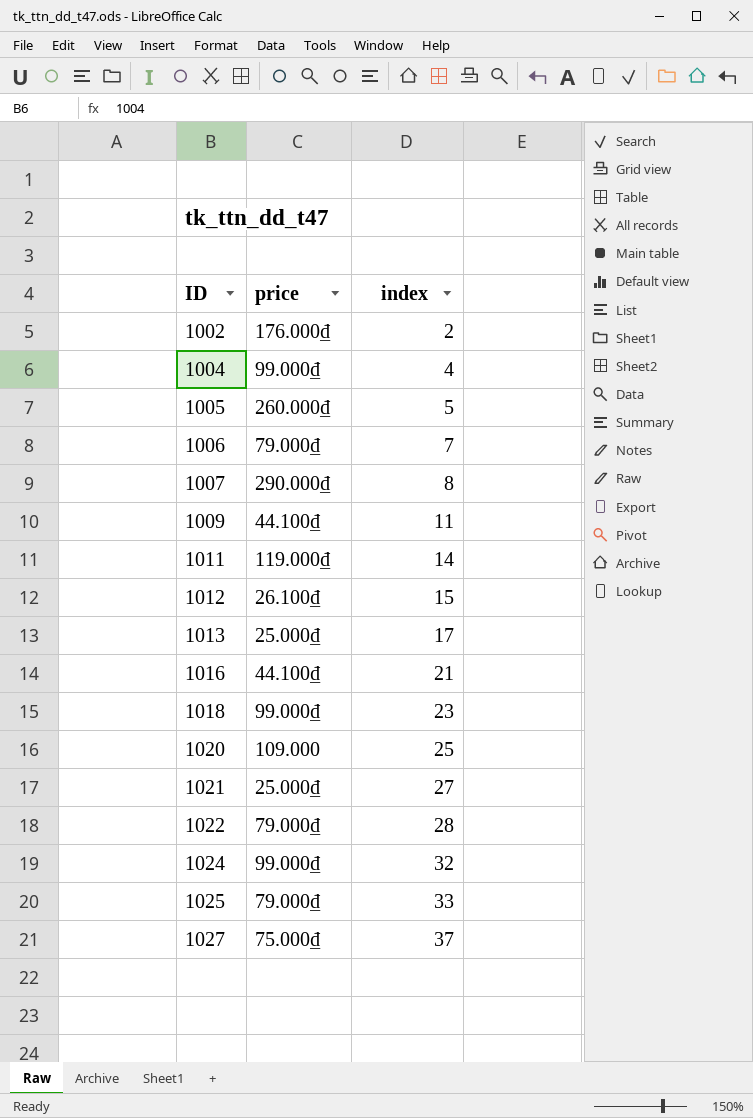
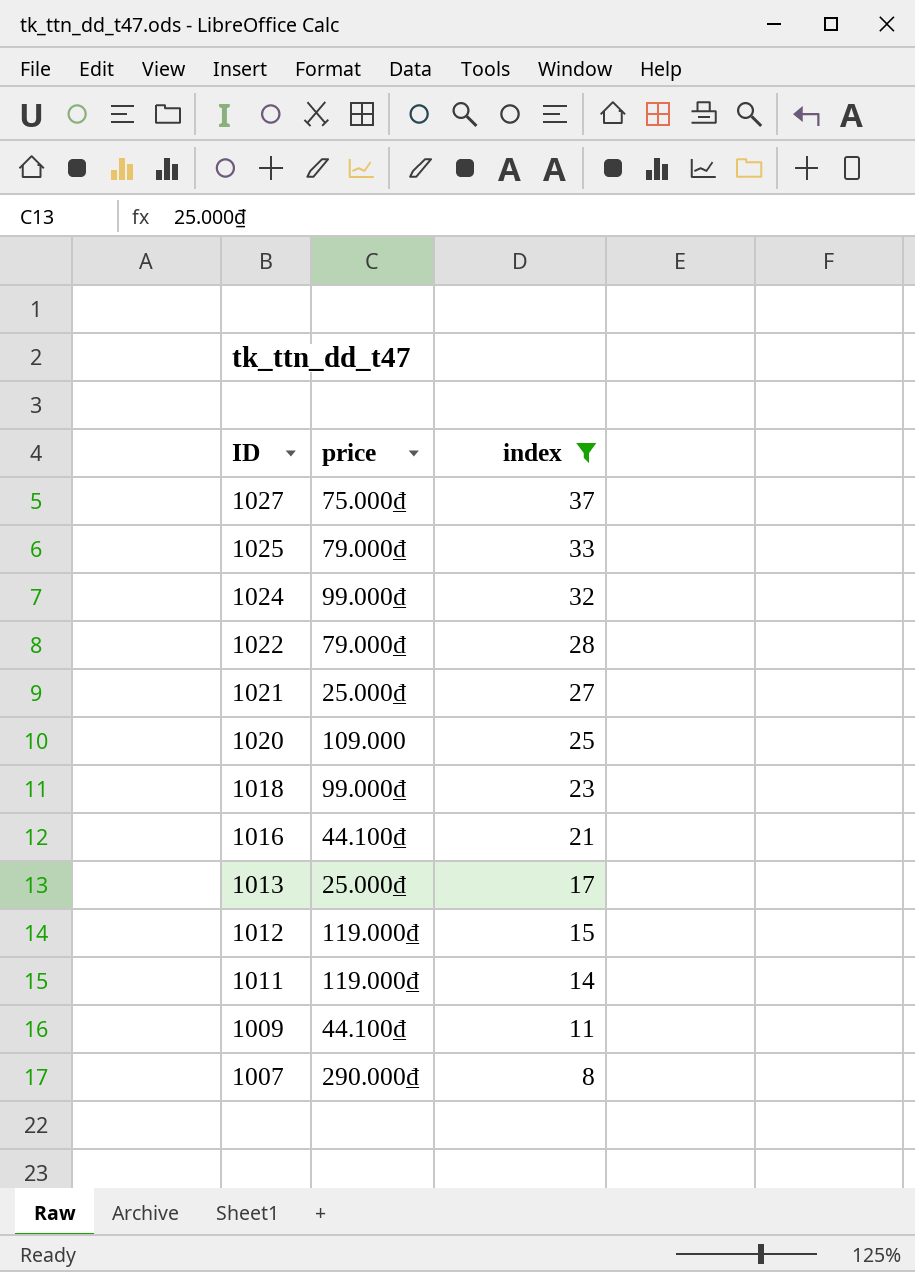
filter: none -> index >= 8
row order: ID ascending -> ID descending
1012 | price: 26.100₫ -> 119.000₫

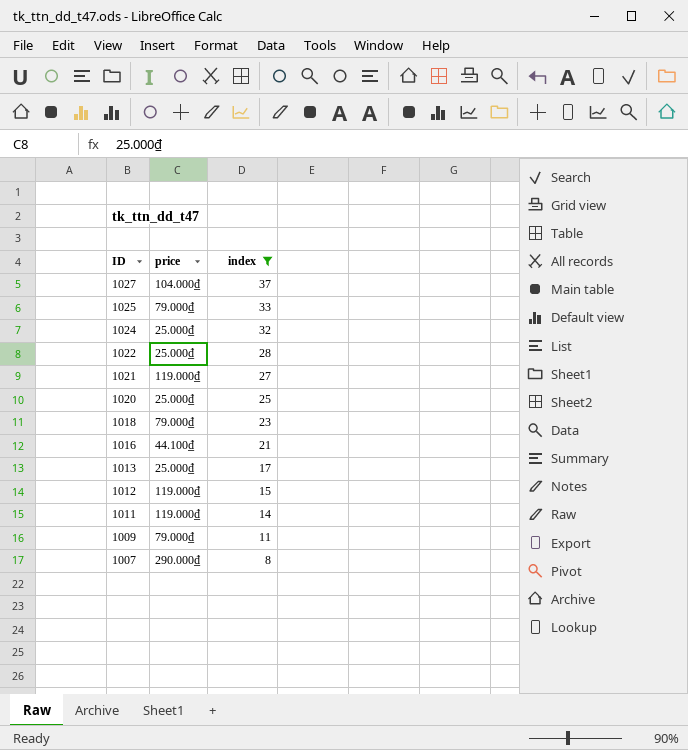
1027 | price: 75.000₫ -> 104.000₫
1024 | price: 99.000₫ -> 25.000₫
1022 | price: 79.000₫ -> 25.000₫
1021 | price: 25.000₫ -> 119.000₫
1020 | price: 109.000 -> 25.000₫
1018 | price: 99.000₫ -> 79.000₫
1009 | price: 44.100₫ -> 79.000₫

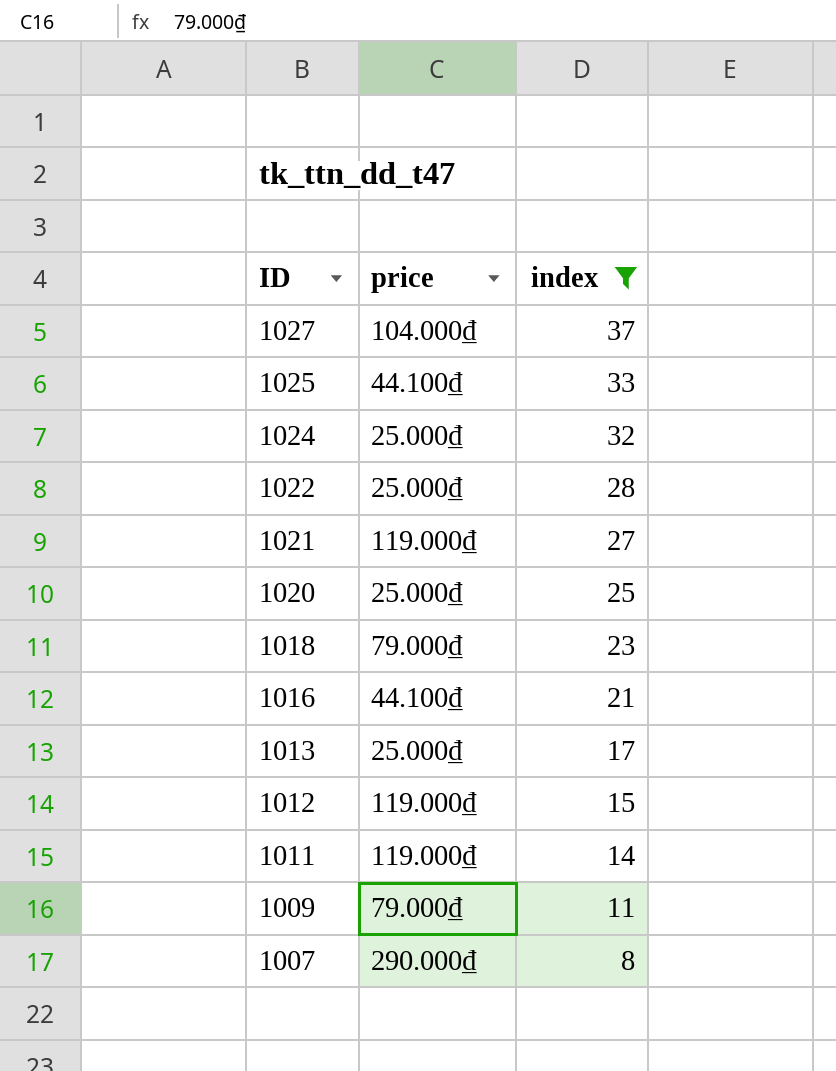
1025 | price: 79.000₫ -> 44.100₫

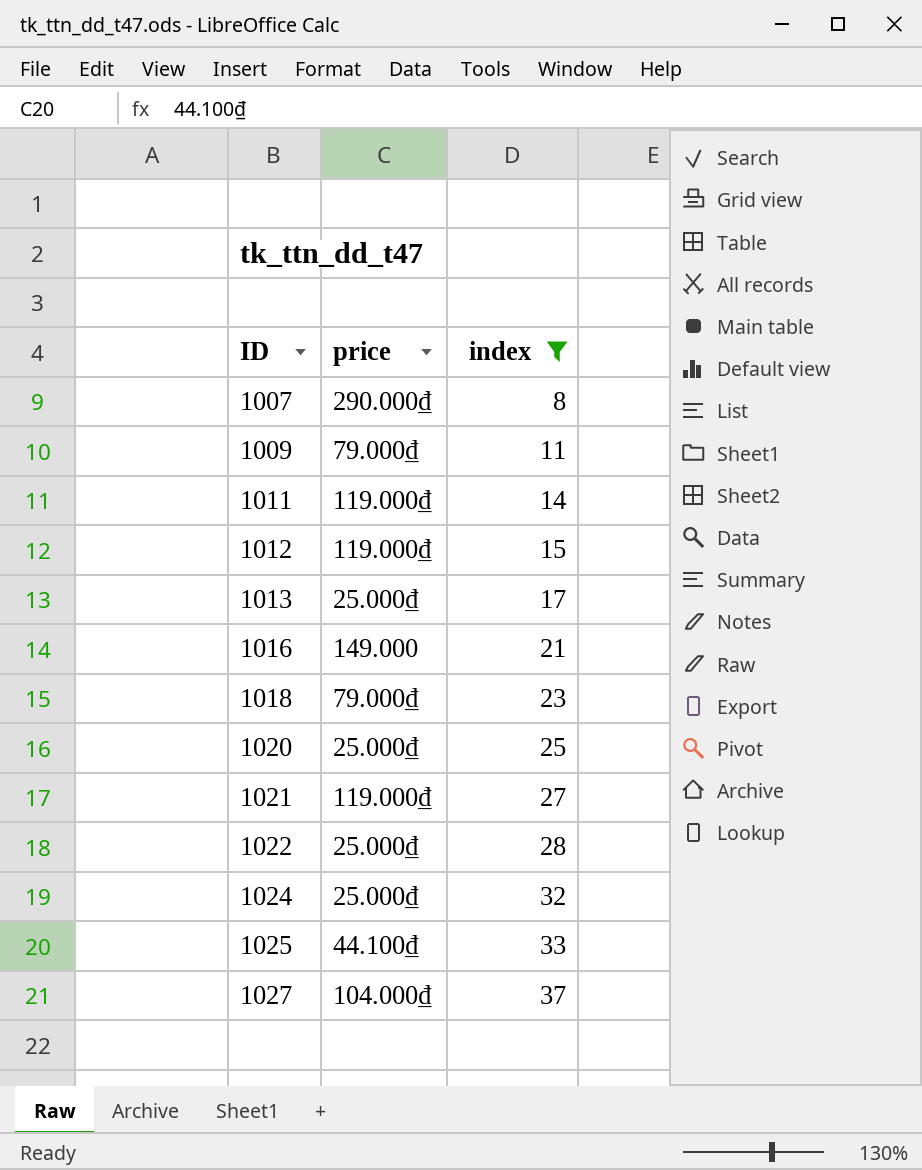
row order: ID descending -> ID ascending
1016 | price: 44.100₫ -> 149.000

